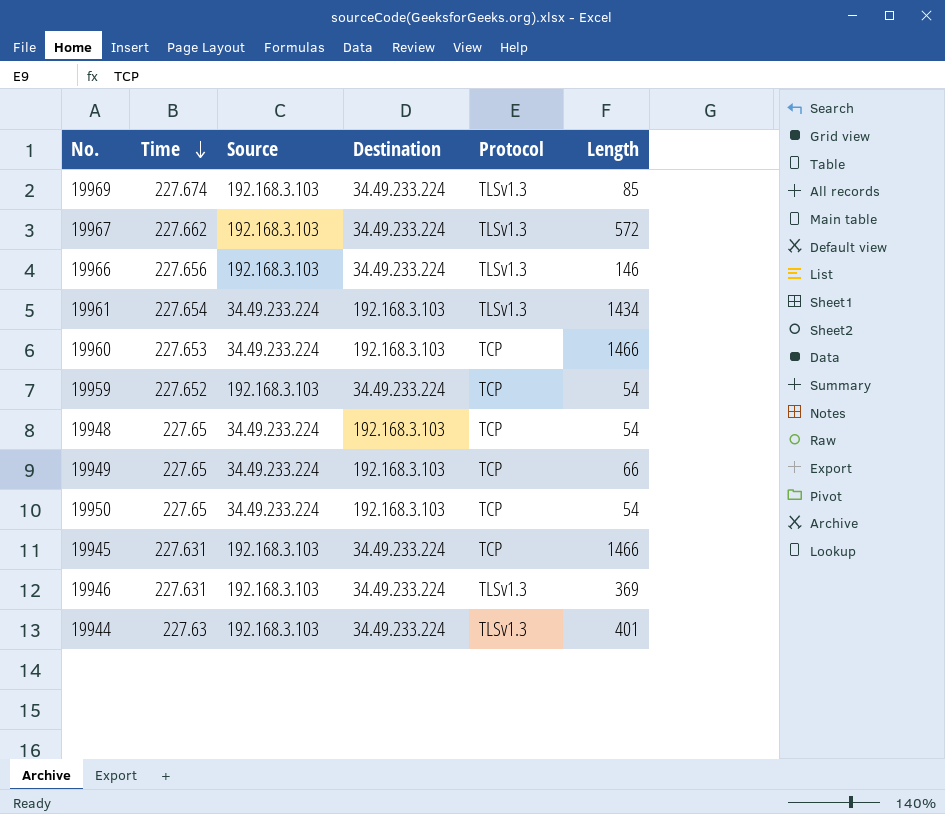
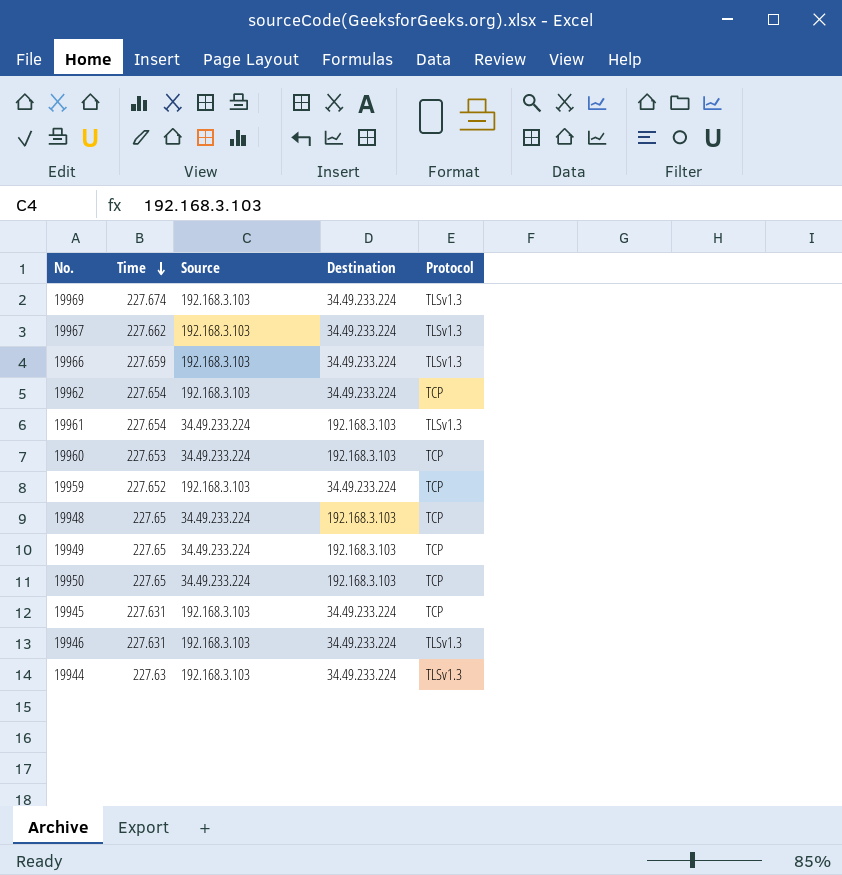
column Length | position: 6 -> none
19966 | Time: 227.656 -> 227.659
row 19962: none -> 227.654 | 192.168.3.103 | 34.49.233.224 | TCP

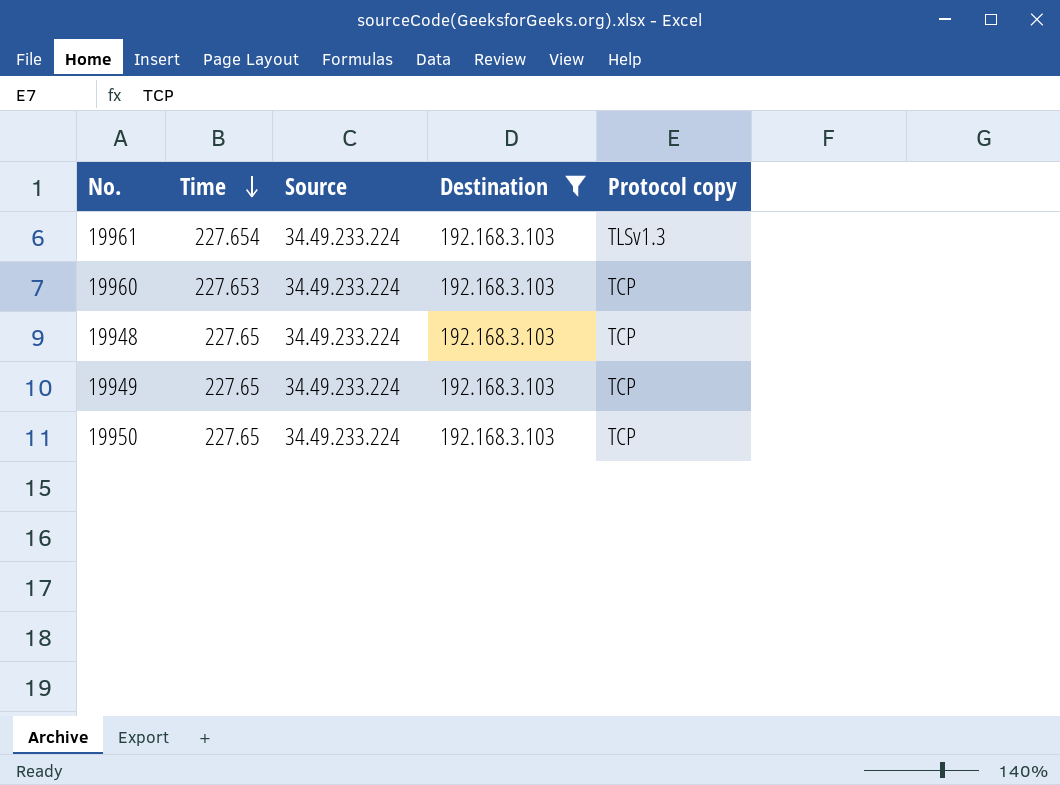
filter: none -> Destination = 192.168.3.103
column name: Protocol -> Protocol copy

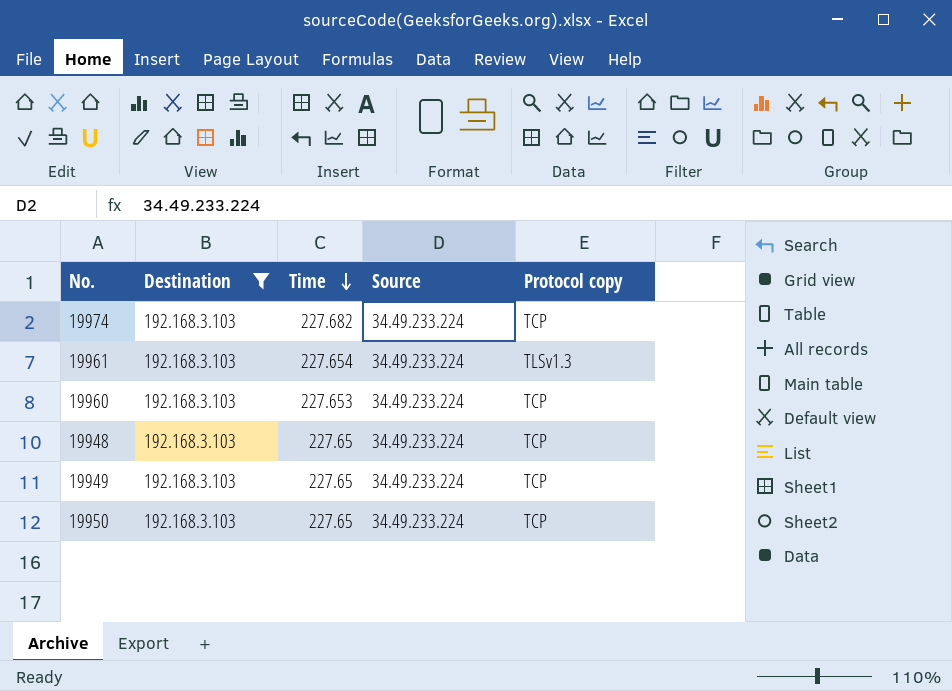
column Destination | position: 4 -> 2
row 19974: none -> 192.168.3.103 | 227.682 | 34.49.233.224 | TCP

